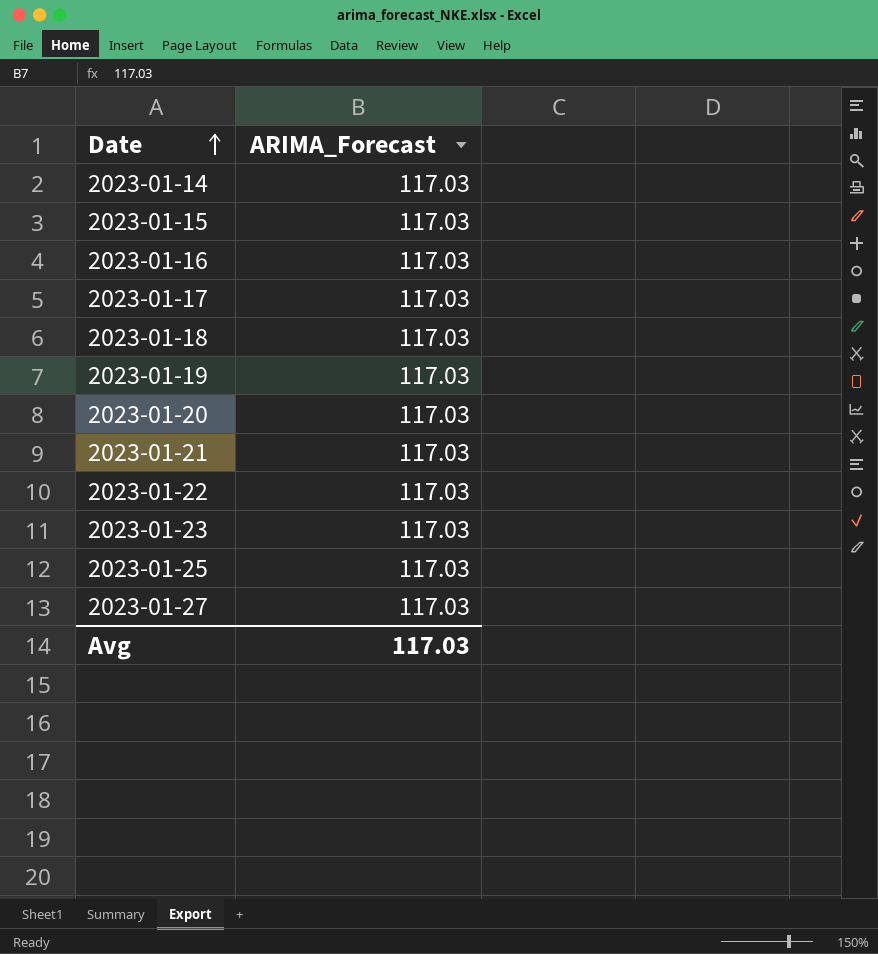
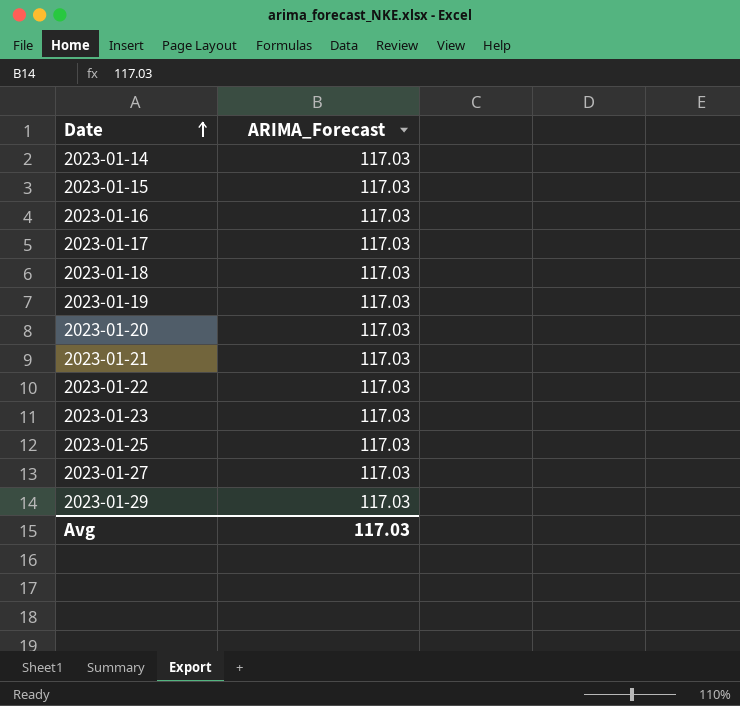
row 2023-01-29: none -> 117.03

